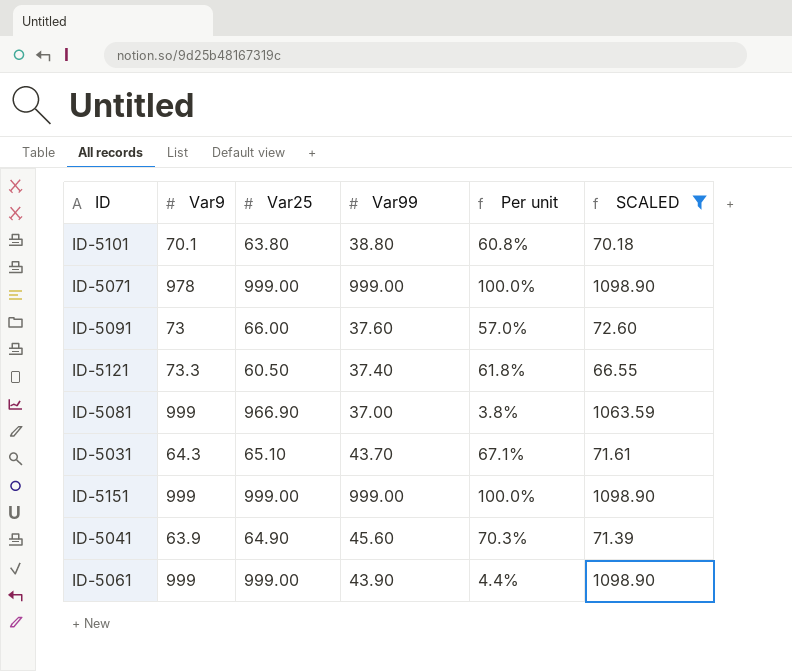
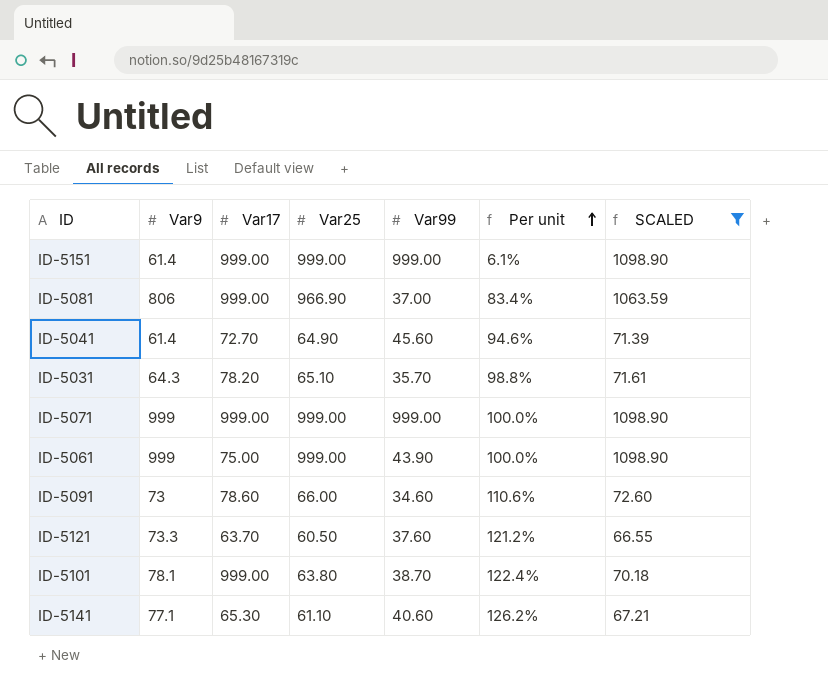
row order: none -> Per unit ascending
column Var17 | position: none -> 3
column Per unit | formula: [Var99] / [Var25] -> [Var9] / [Var25]
ID-5151 | Var9: 999 -> 61.4
ID-5081 | Var9: 999 -> 806
ID-5041 | Var9: 63.9 -> 61.4
ID-5031 | Var99: 43.70 -> 35.70
ID-5071 | Var9: 978 -> 999
ID-5091 | Var99: 37.60 -> 34.60
ID-5121 | Var99: 37.40 -> 37.60
ID-5101 | Var9: 70.1 -> 78.1
ID-5101 | Var99: 38.80 -> 38.70
row ID-5141: none -> 77.1 | 65.30 | 61.10 | 40.60 | 126.2% | 67.21

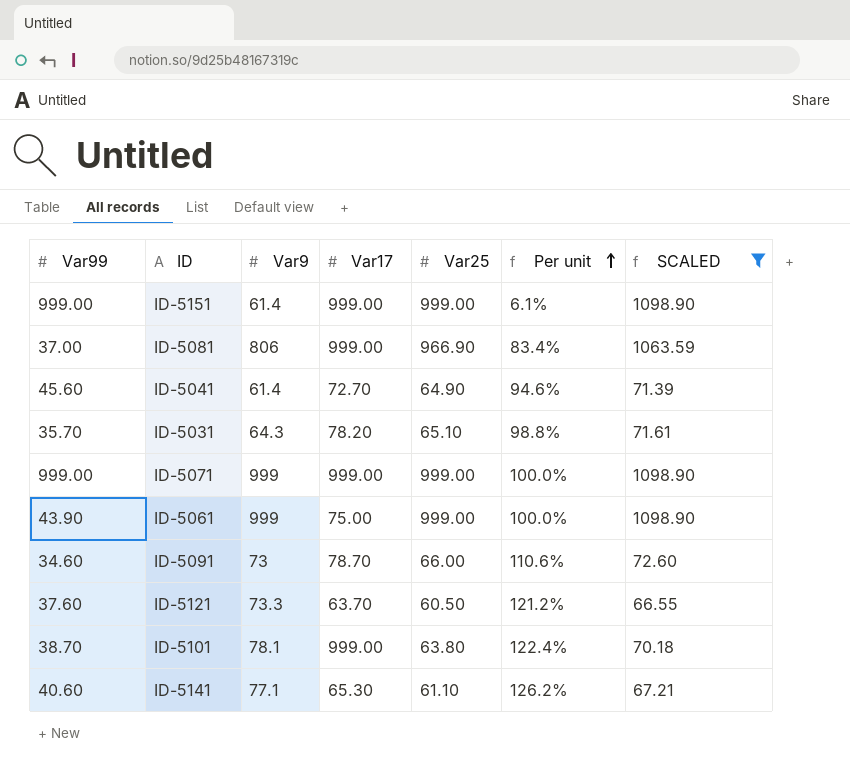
column Var99 | position: 5 -> 1
ID-5091 | Var17: 78.60 -> 78.70

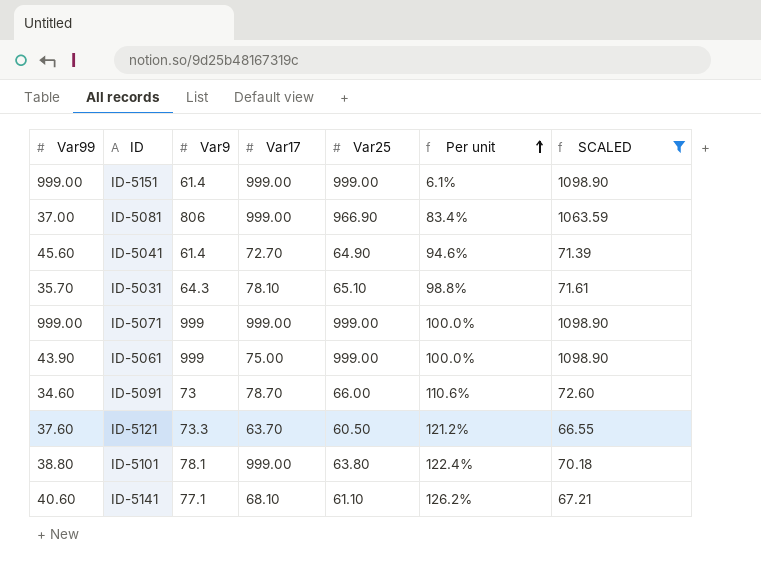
ID-5031 | Var17: 78.20 -> 78.10
ID-5101 | Var99: 38.70 -> 38.80
ID-5141 | Var17: 65.30 -> 68.10

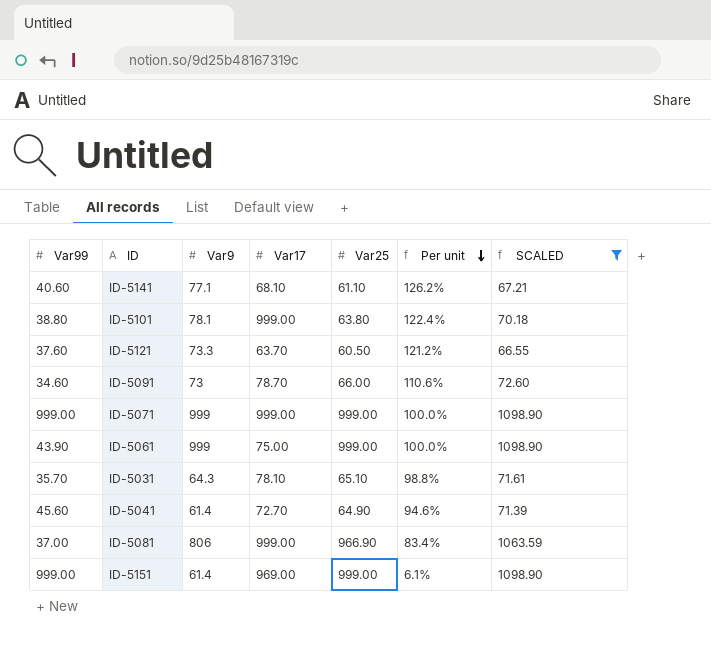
row order: Per unit ascending -> Per unit descending
ID-5151 | Var17: 999.00 -> 969.00

